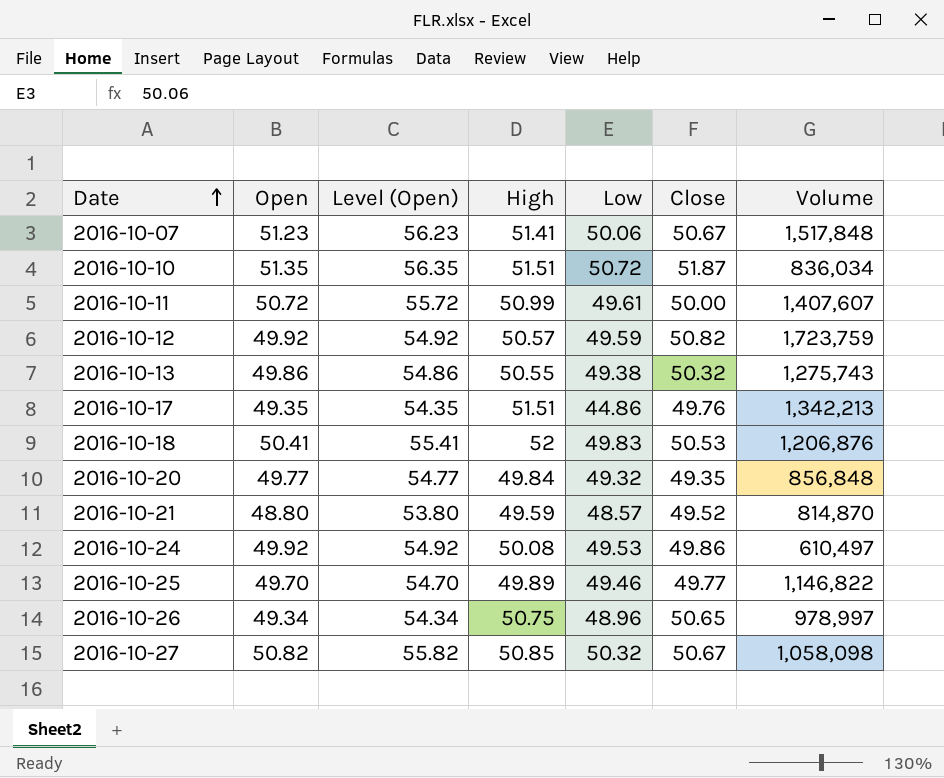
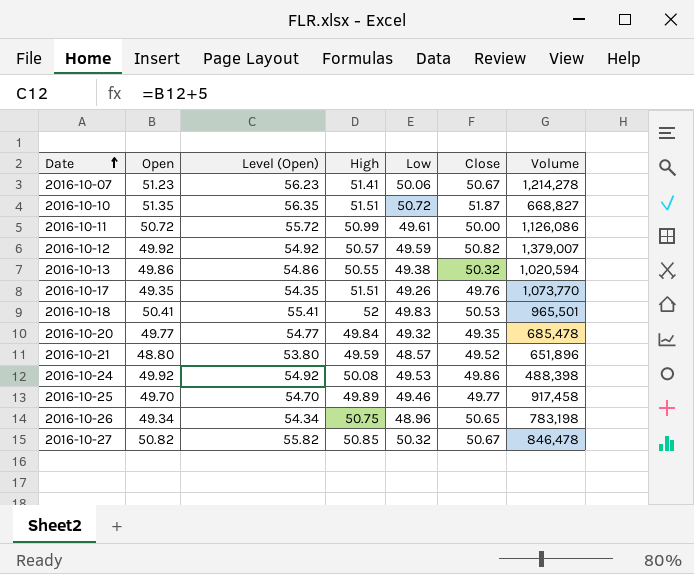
2016-10-07 | Volume: 1,517,848 -> 1,214,278
2016-10-10 | Volume: 836,034 -> 668,827
2016-10-11 | Volume: 1,407,607 -> 1,126,086
2016-10-12 | Volume: 1,723,759 -> 1,379,007
2016-10-13 | Volume: 1,275,743 -> 1,020,594
2016-10-17 | Low: 44.86 -> 49.26
2016-10-17 | Volume: 1,342,213 -> 1,073,770
2016-10-18 | Volume: 1,206,876 -> 965,501
2016-10-20 | Volume: 856,848 -> 685,478
2016-10-21 | Volume: 814,870 -> 651,896
2016-10-24 | Volume: 610,497 -> 488,398
2016-10-25 | Volume: 1,146,822 -> 917,458
2016-10-26 | Volume: 978,997 -> 783,198
2016-10-27 | Volume: 1,058,098 -> 846,478

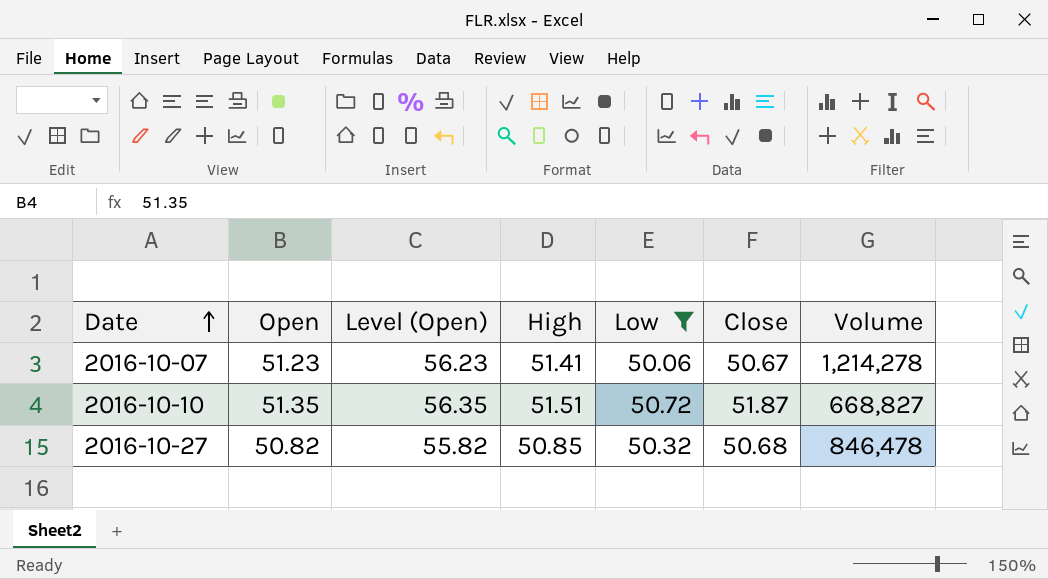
filter: none -> Low >= 50.06
2016-10-27 | Close: 50.67 -> 50.68

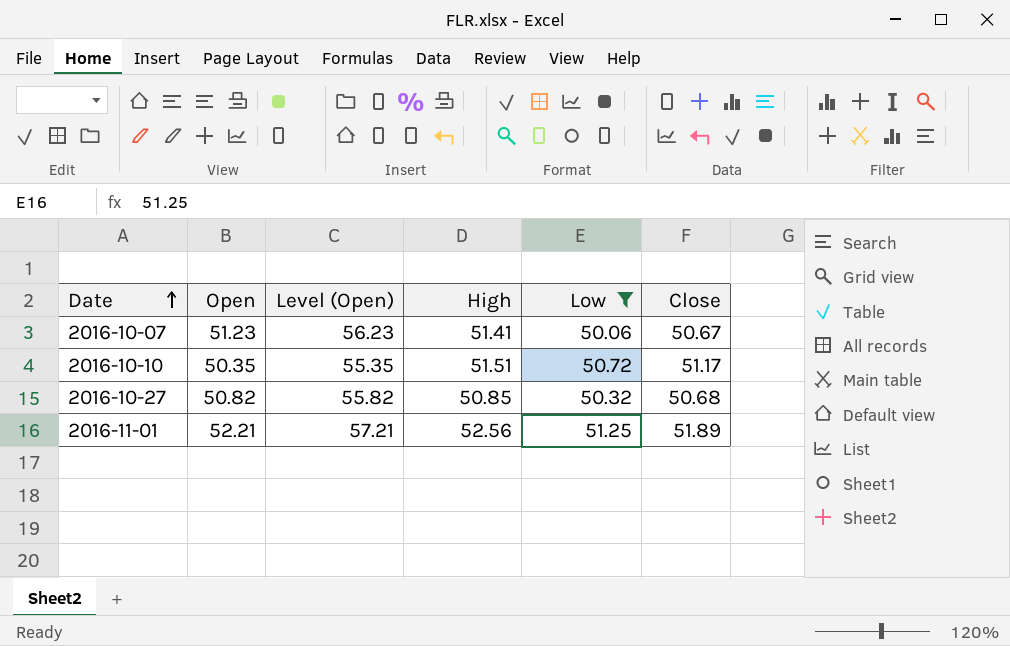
column Volume | position: 7 -> none
2016-10-10 | Open: 51.35 -> 50.35
2016-10-10 | Level (Open): 56.35 -> 55.35
2016-10-10 | Close: 51.87 -> 51.17
row 2016-11-01: none -> 52.21 | 57.21 | 52.56 | 51.25 | 51.89

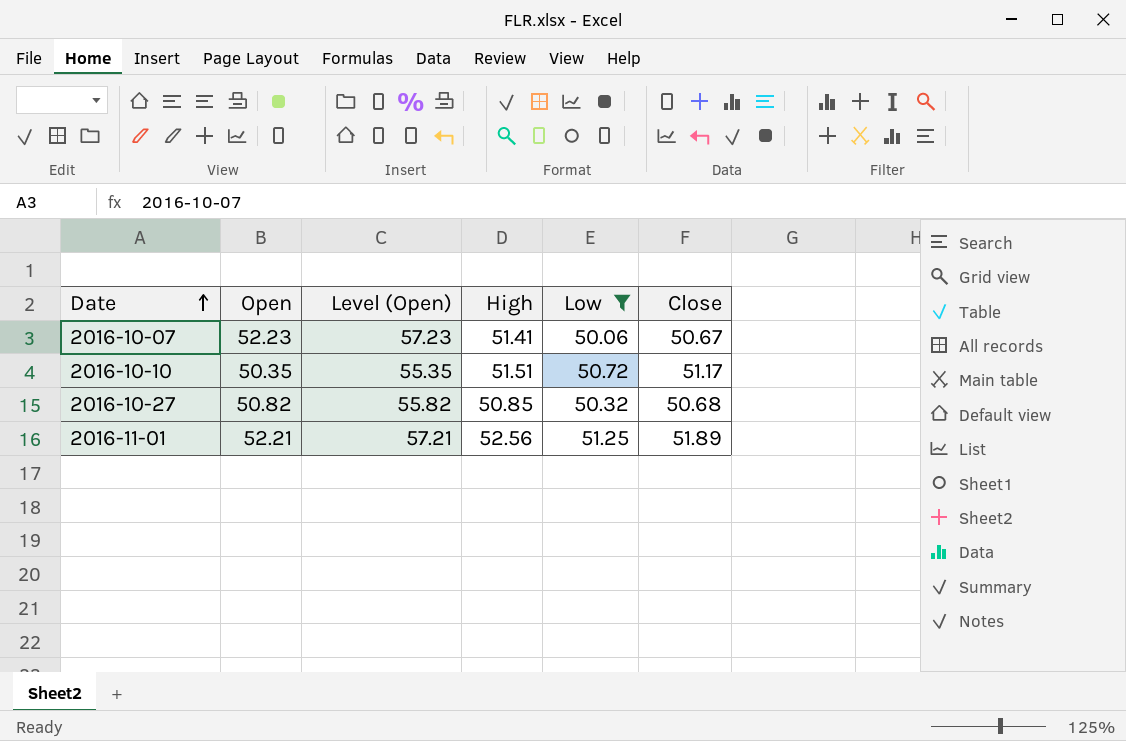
2016-10-07 | Open: 51.23 -> 52.23
2016-10-07 | Level (Open): 56.23 -> 57.23

